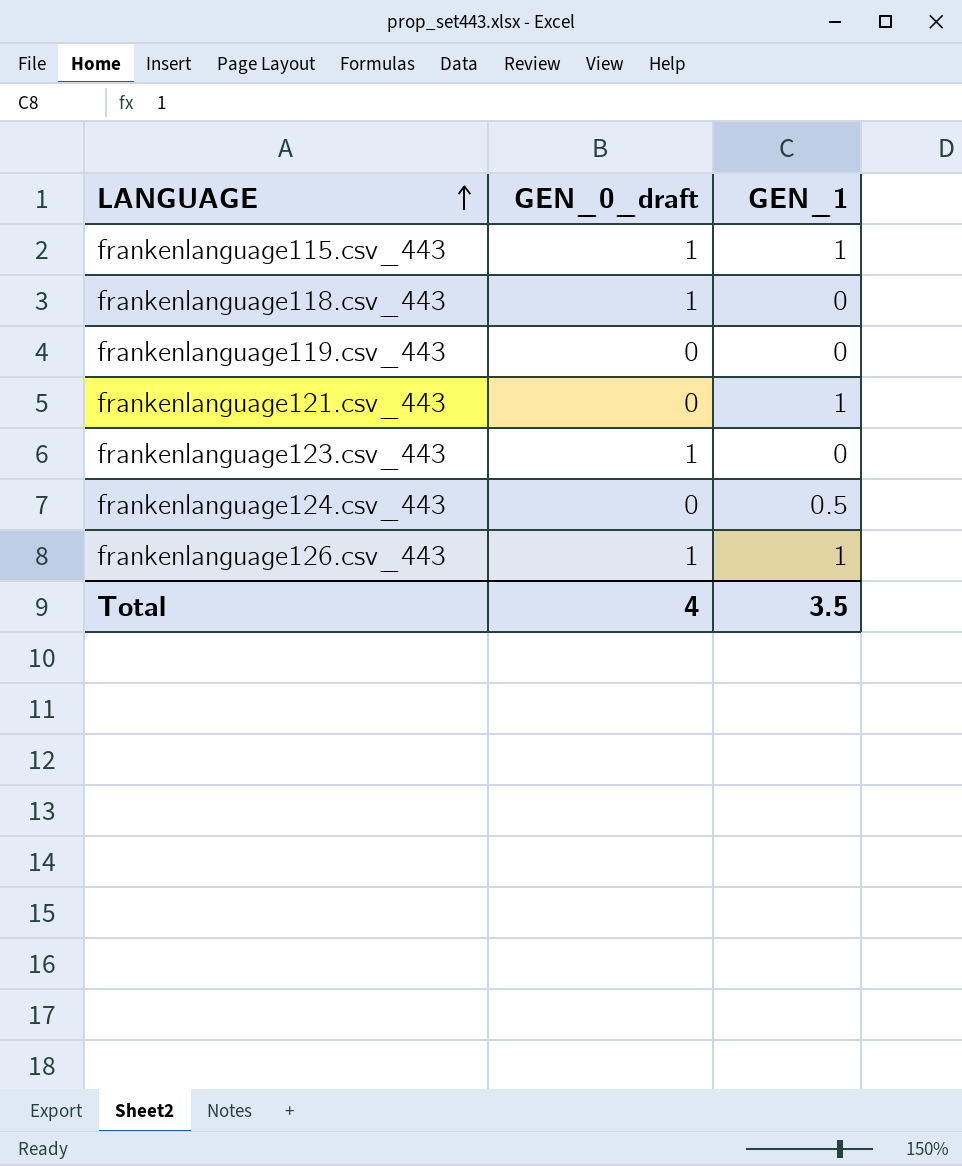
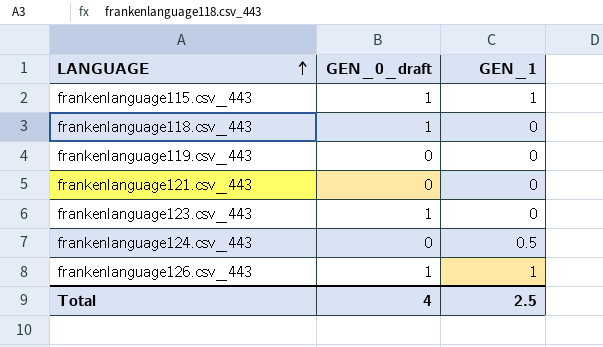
frankenlanguage121.csv_443 | GEN_1: 1 -> 0
Total | GEN_1: 3.5 -> 2.5

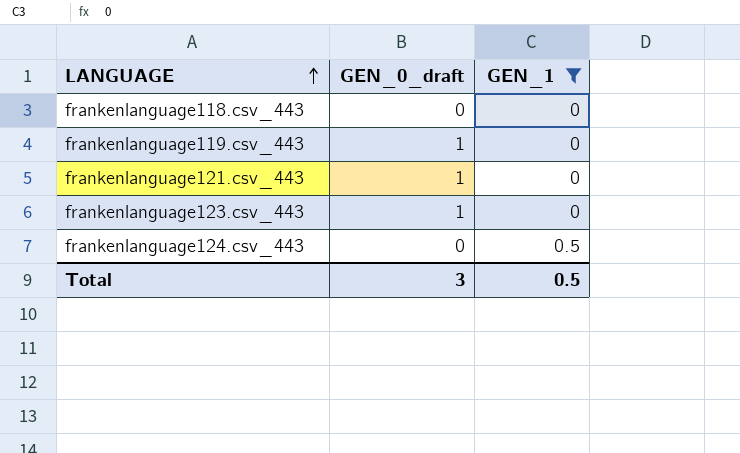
filter: none -> GEN_1 != 1
frankenlanguage118.csv_443 | GEN_0_draft: 1 -> 0
frankenlanguage119.csv_443 | GEN_0_draft: 0 -> 1
frankenlanguage121.csv_443 | GEN_0_draft: 0 -> 1
Total | GEN_0_draft: 4 -> 3
Total | GEN_1: 2.5 -> 0.5

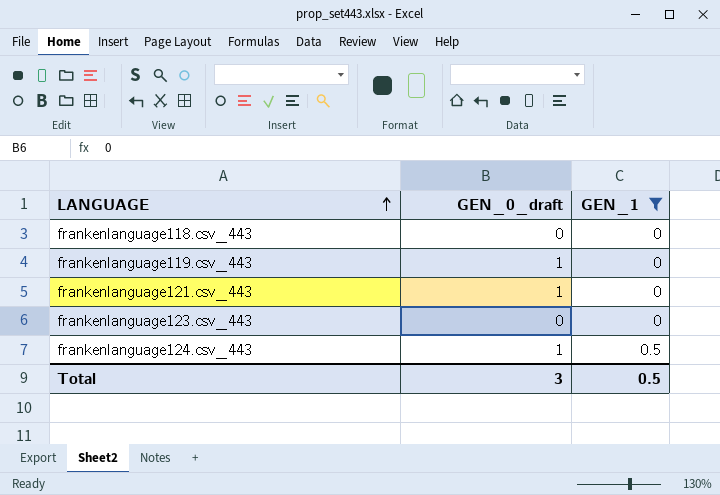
frankenlanguage123.csv_443 | GEN_0_draft: 1 -> 0
frankenlanguage124.csv_443 | GEN_0_draft: 0 -> 1

